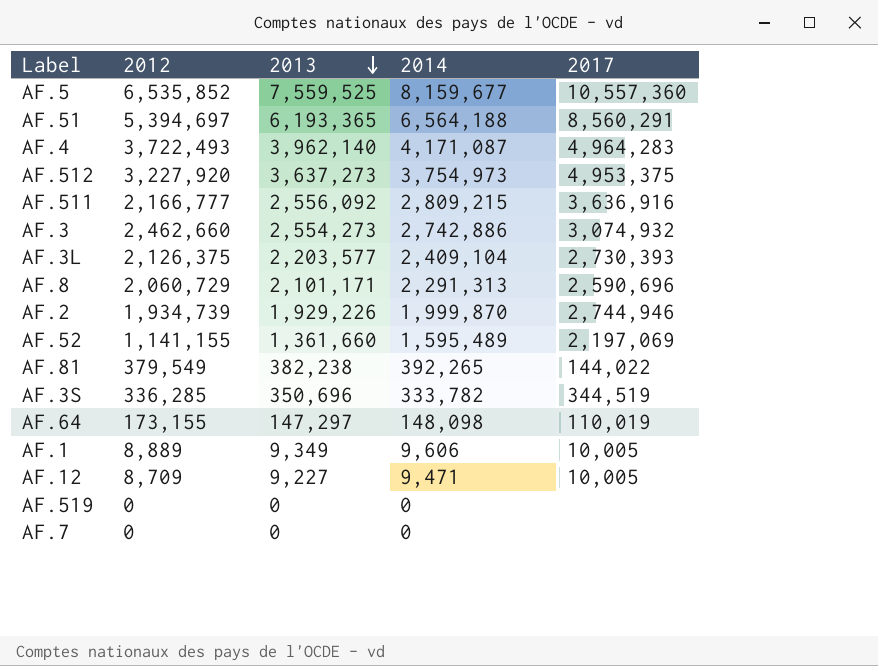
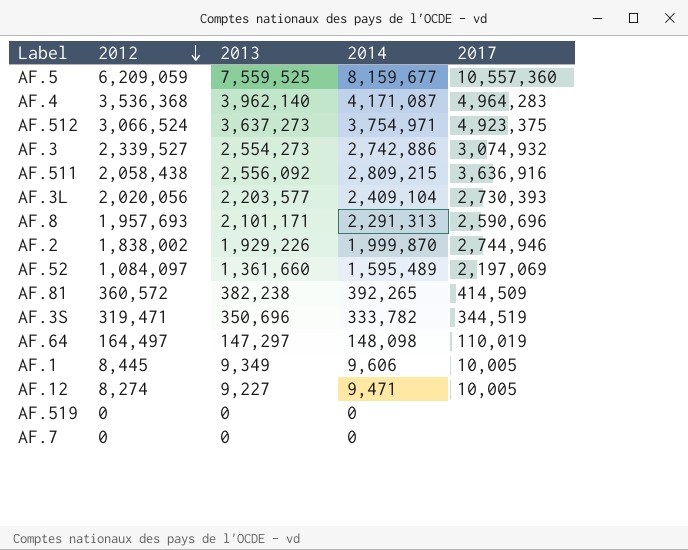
row order: 2013 descending -> 2012 descending
row AF.51: 5,394,697 | 6,193,365 | 6,564,188 | 8,560,291 -> none
AF.5 | 2012: 6,535,852 -> 6,209,059
AF.4 | 2012: 3,722,493 -> 3,536,368
AF.512 | 2012: 3,227,920 -> 3,066,524
AF.512 | 2014: 3,754,973 -> 3,754,971
AF.512 | 2017: 4,953,375 -> 4,923,375
AF.3 | 2012: 2,462,660 -> 2,339,527
AF.511 | 2012: 2,166,777 -> 2,058,438
AF.3L | 2012: 2,126,375 -> 2,020,056
AF.8 | 2012: 2,060,729 -> 1,957,693
AF.2 | 2012: 1,934,739 -> 1,838,002
AF.52 | 2012: 1,141,155 -> 1,084,097
AF.81 | 2012: 379,549 -> 360,572
AF.81 | 2017: 144,022 -> 414,509
AF.3S | 2012: 336,285 -> 319,471
AF.64 | 2012: 173,155 -> 164,497
AF.1 | 2012: 8,889 -> 8,445
AF.12 | 2012: 8,709 -> 8,274

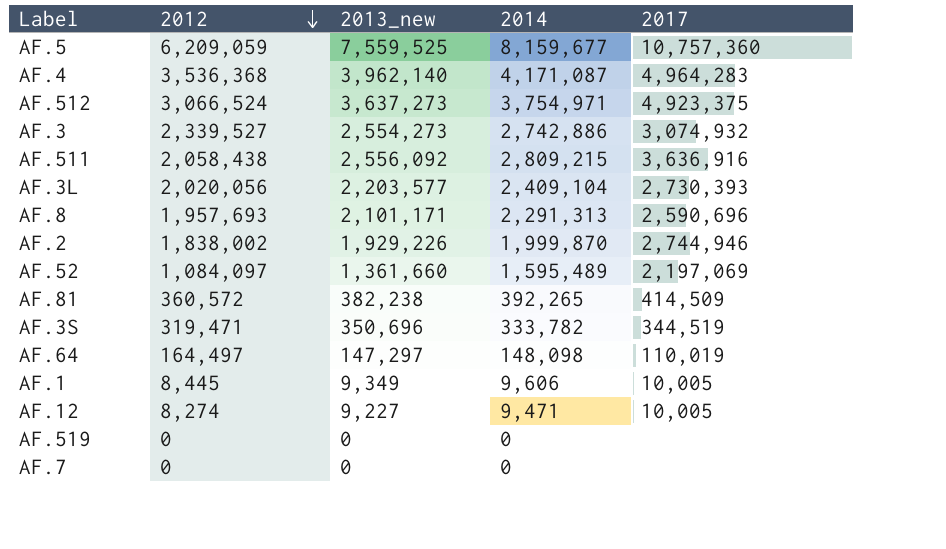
column name: 2013 -> 2013_new
AF.5 | 2017: 10,557,360 -> 10,757,360

